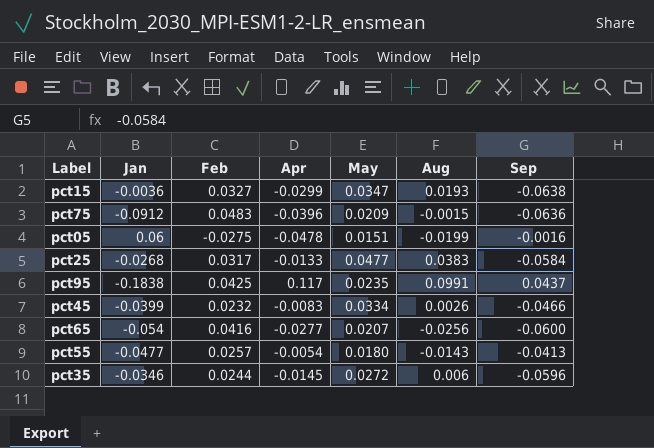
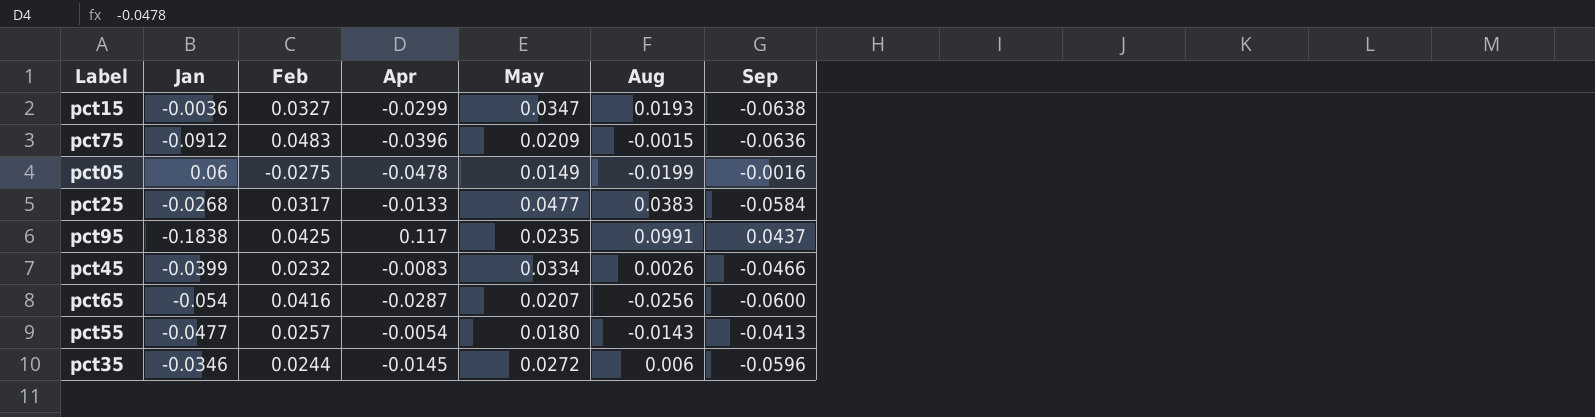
pct05 | May: 0.0151 -> 0.0149
pct65 | Apr: -0.0277 -> -0.0287

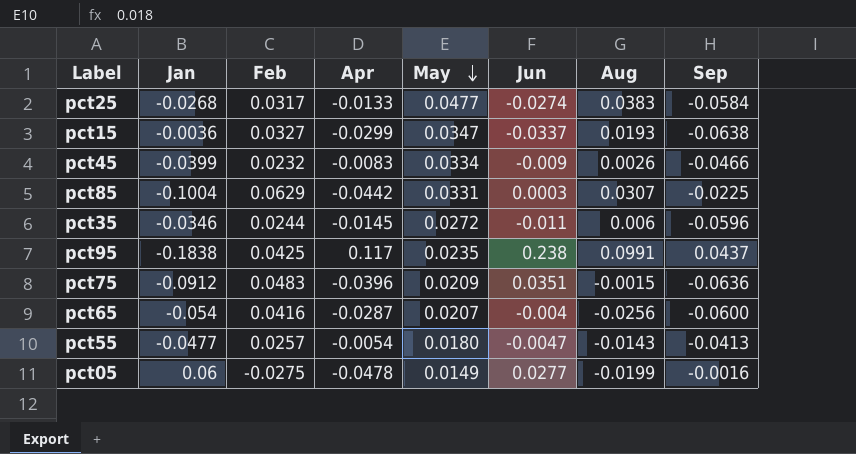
row order: none -> May descending
column Jun | position: none -> 6
row pct85: none -> -0.1004 | 0.0629 | -0.0442 | 0.0331 | 0.0003 | 0.0307 | -0.0225

